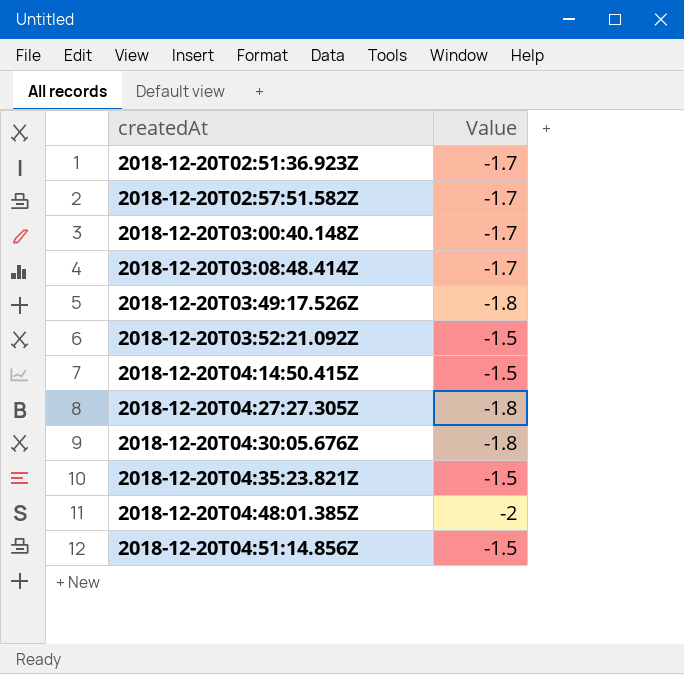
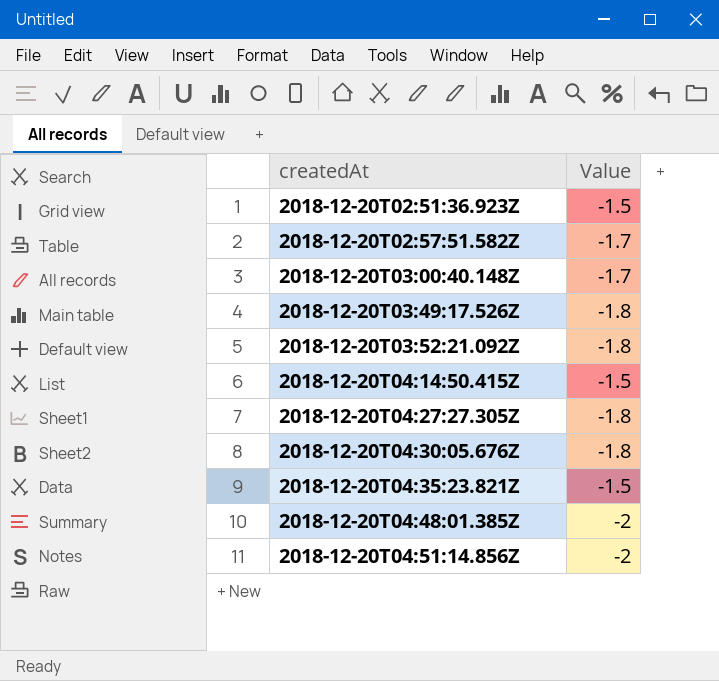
row 2018-12-20T03:08:48.414Z: -1.7 -> none
2018-12-20T02:51:36.923Z | Value: -1.7 -> -1.5
2018-12-20T03:52:21.092Z | Value: -1.5 -> -1.8
2018-12-20T04:51:14.856Z | Value: -1.5 -> -2

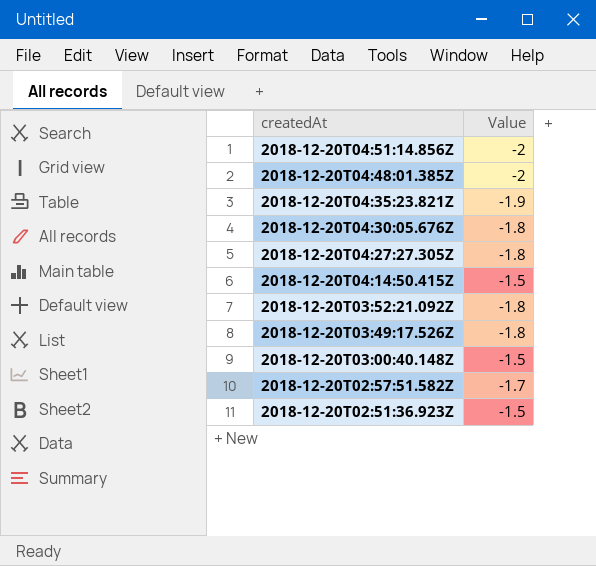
row order: createdAt ascending -> createdAt descending
2018-12-20T04:35:23.821Z | Value: -1.5 -> -1.9
2018-12-20T03:00:40.148Z | Value: -1.7 -> -1.5

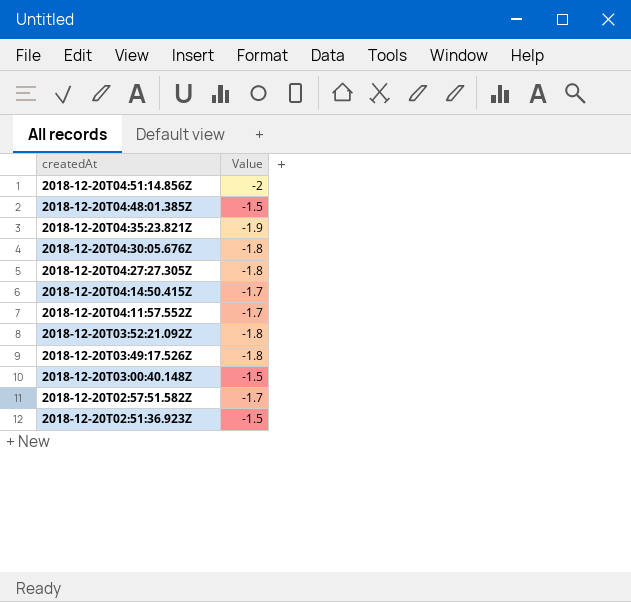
2018-12-20T04:48:01.385Z | Value: -2 -> -1.5
2018-12-20T04:14:50.415Z | Value: -1.5 -> -1.7
row 2018-12-20T04:11:57.552Z: none -> -1.7

